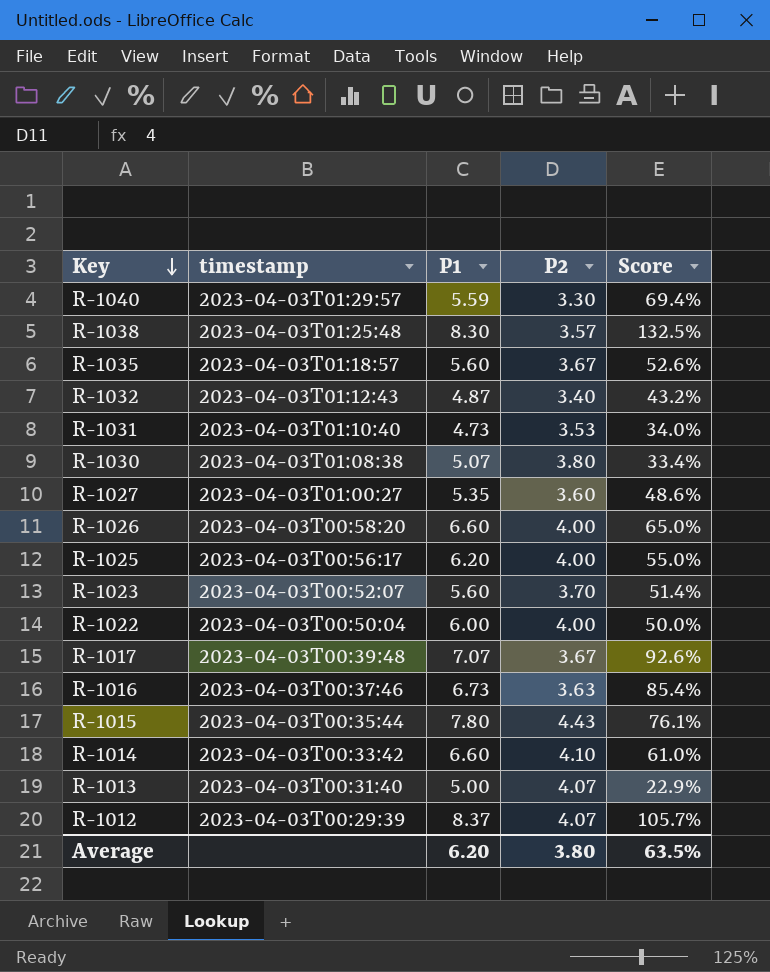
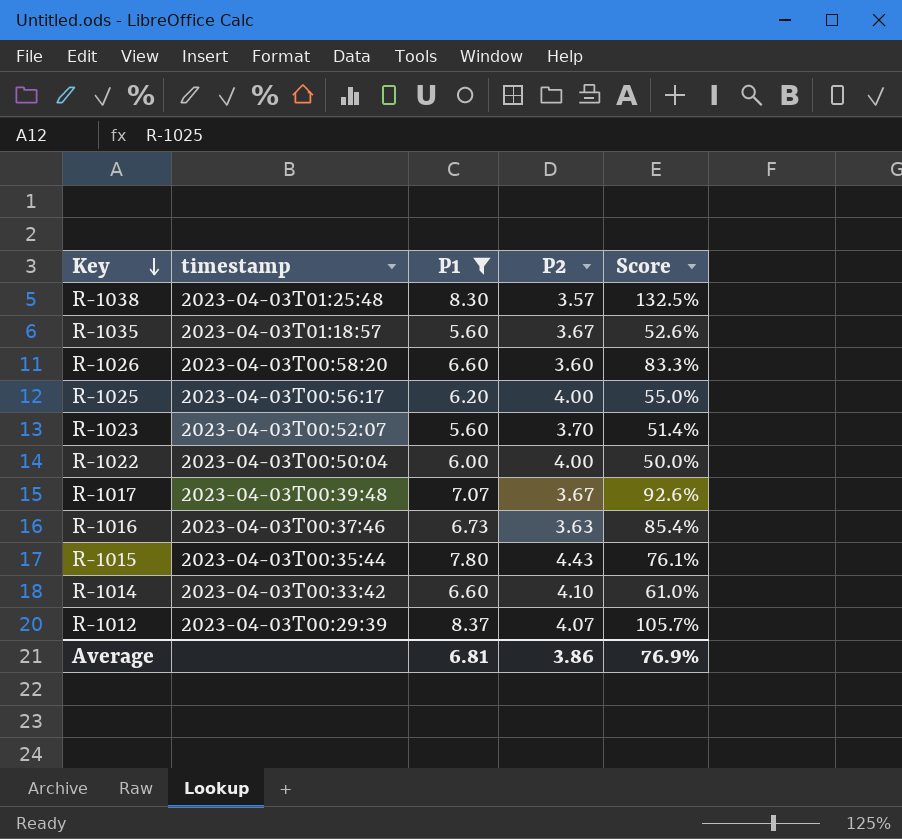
filter: none -> P1 >= 5.60
R-1026 | P2: 4.00 -> 3.60
R-1026 | Score: 65.0% -> 83.3%
Average | P1: 6.20 -> 6.81
Average | P2: 3.80 -> 3.86
Average | Score: 63.5% -> 76.9%

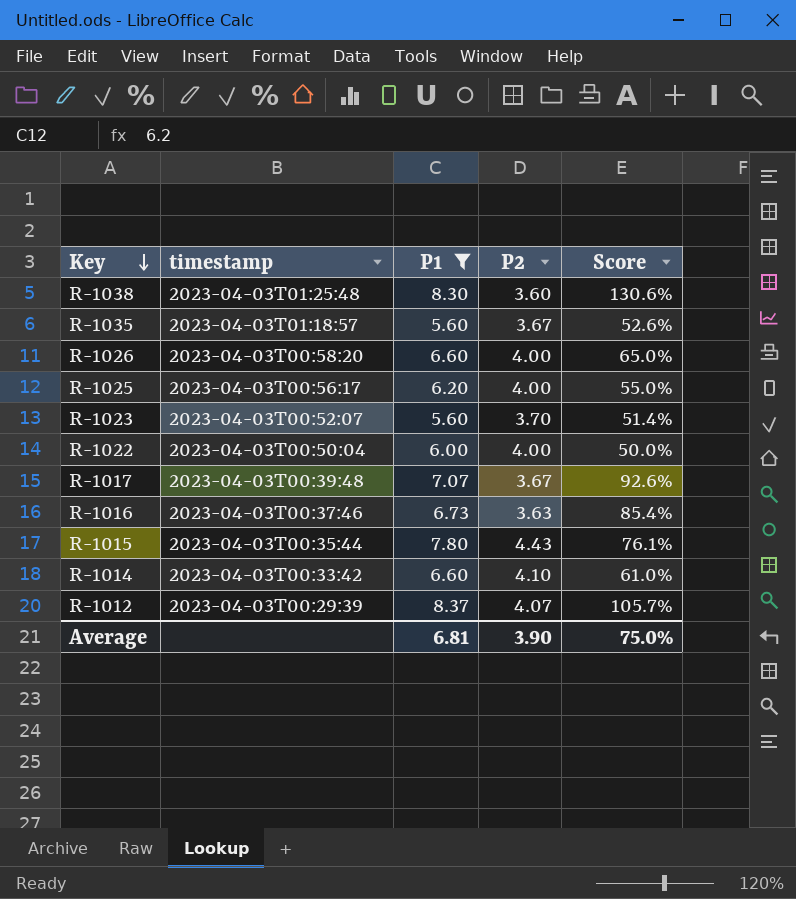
R-1038 | P2: 3.57 -> 3.60
R-1038 | Score: 132.5% -> 130.6%
R-1026 | P2: 3.60 -> 4.00
R-1026 | Score: 83.3% -> 65.0%
Average | P2: 3.86 -> 3.90
Average | Score: 76.9% -> 75.0%

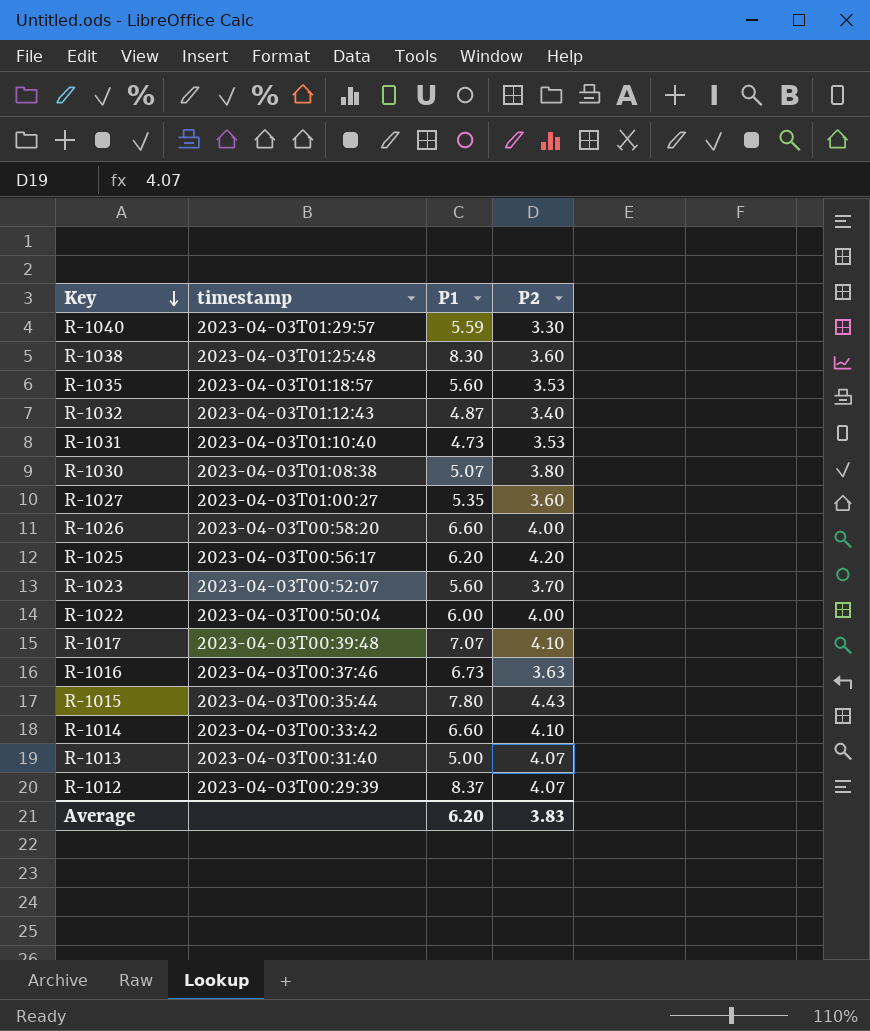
filter: P1 >= 5.60 -> none
column Score | formula: ([P1] - [P2]) / [P2] -> none
R-1035 | P2: 3.67 -> 3.53
R-1025 | P2: 4.00 -> 4.20
R-1017 | P2: 3.67 -> 4.10
Average | P1: 6.81 -> 6.20
Average | P2: 3.90 -> 3.83

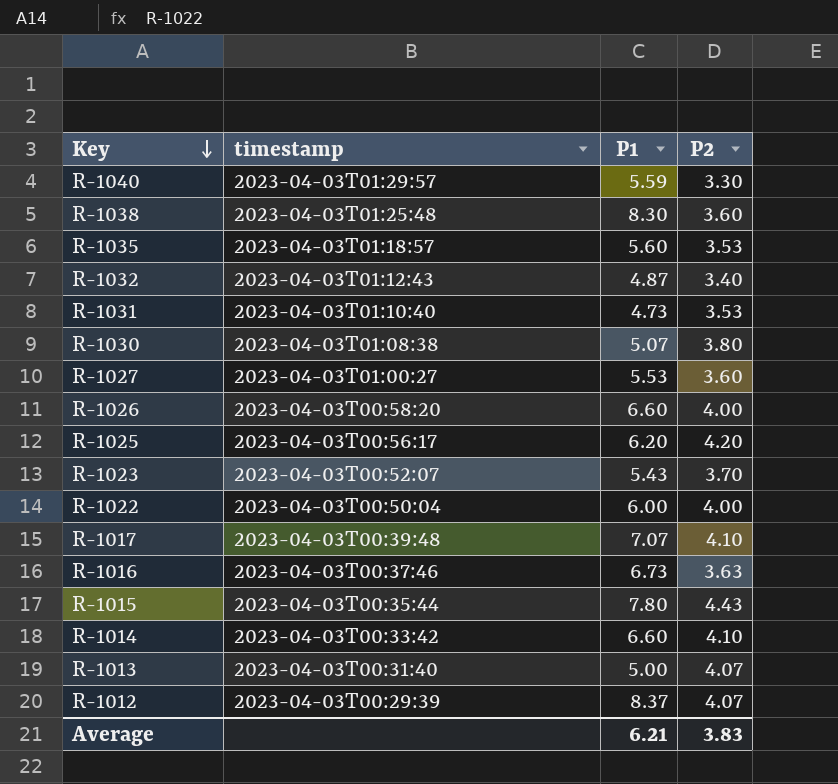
R-1027 | P1: 5.35 -> 5.53
R-1023 | P1: 5.60 -> 5.43
Average | P1: 6.20 -> 6.21

